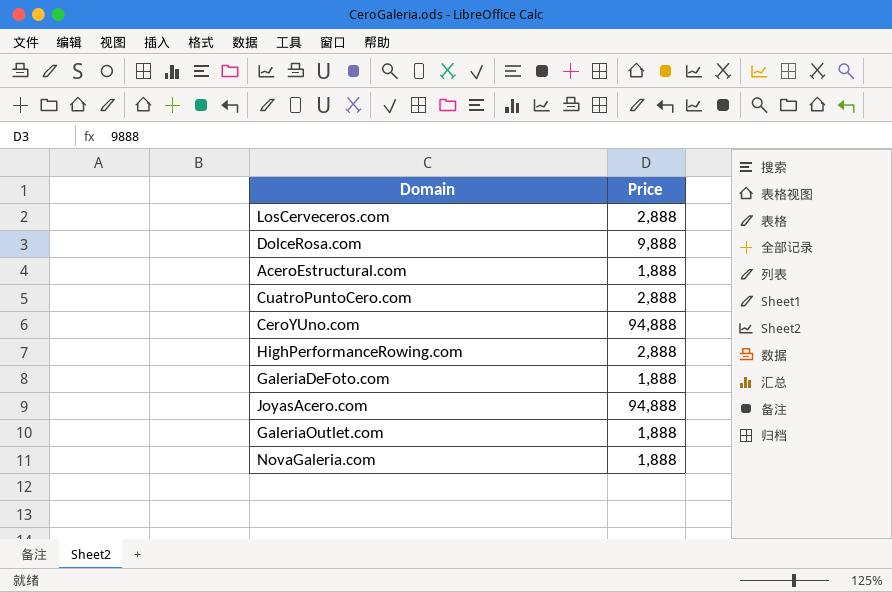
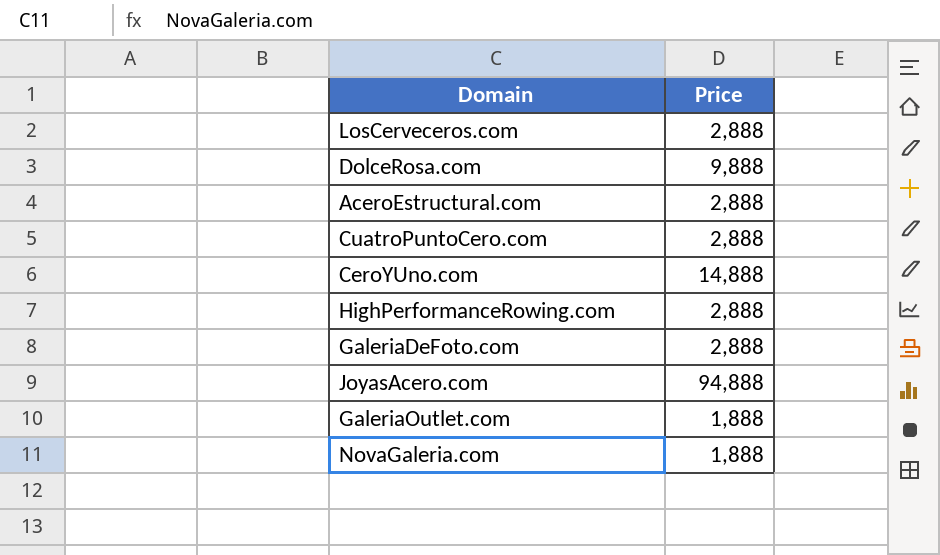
AceroEstructural.com | Price: 1,888 -> 2,888
CeroYUno.com | Price: 94,888 -> 14,888
GaleriaDeFoto.com | Price: 1,888 -> 2,888

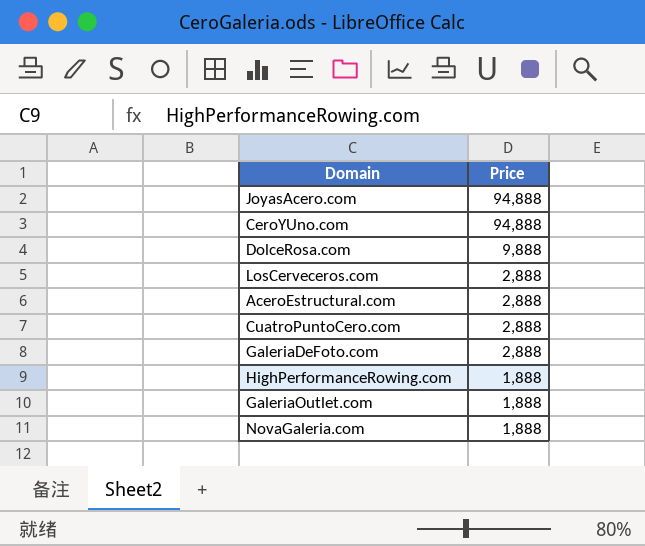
row order: none -> Price descending
CeroYUno.com | Price: 14,888 -> 94,888
HighPerformanceRowing.com | Price: 2,888 -> 1,888

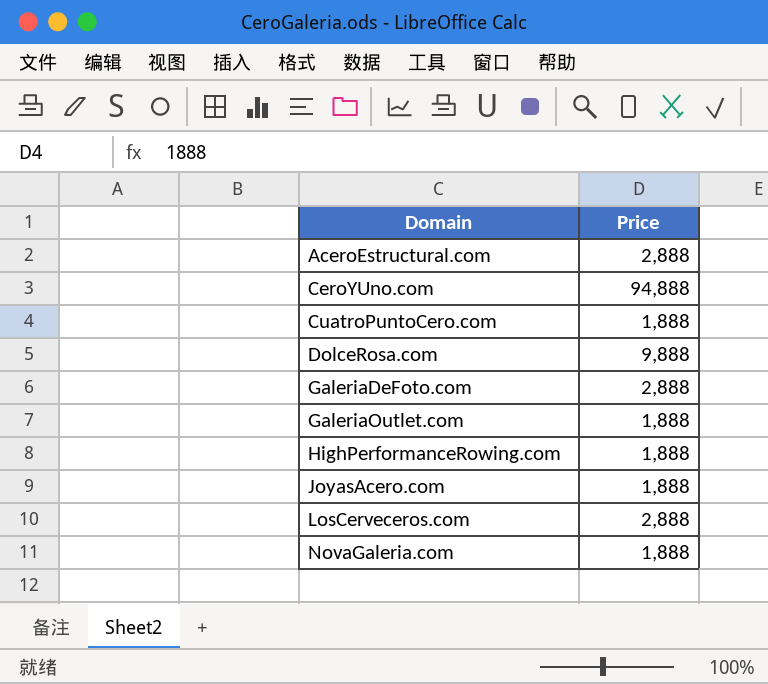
row order: Price descending -> Domain ascending
CuatroPuntoCero.com | Price: 2,888 -> 1,888
JoyasAcero.com | Price: 94,888 -> 1,888

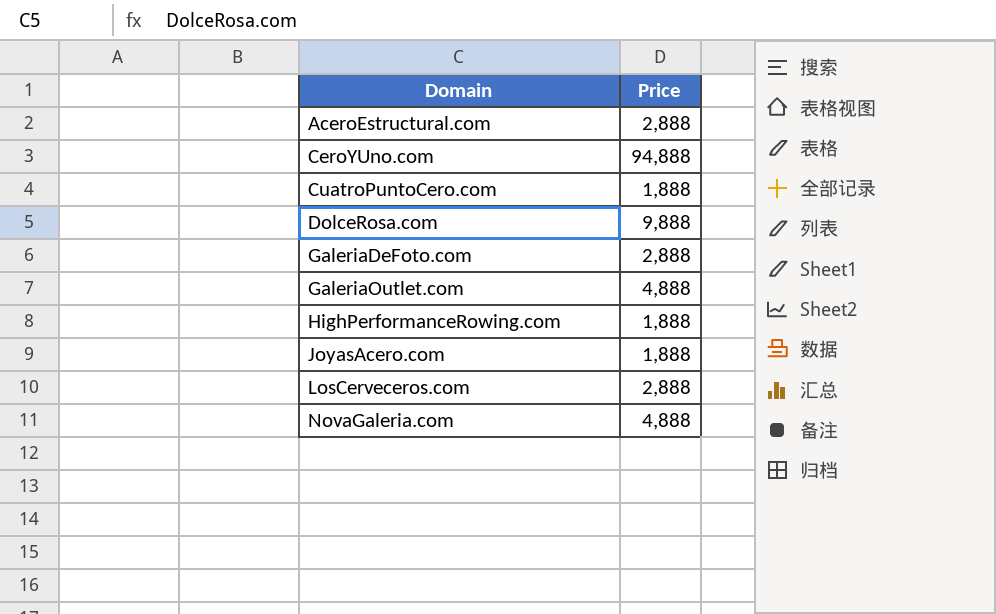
GaleriaOutlet.com | Price: 1,888 -> 4,888
NovaGaleria.com | Price: 1,888 -> 4,888

